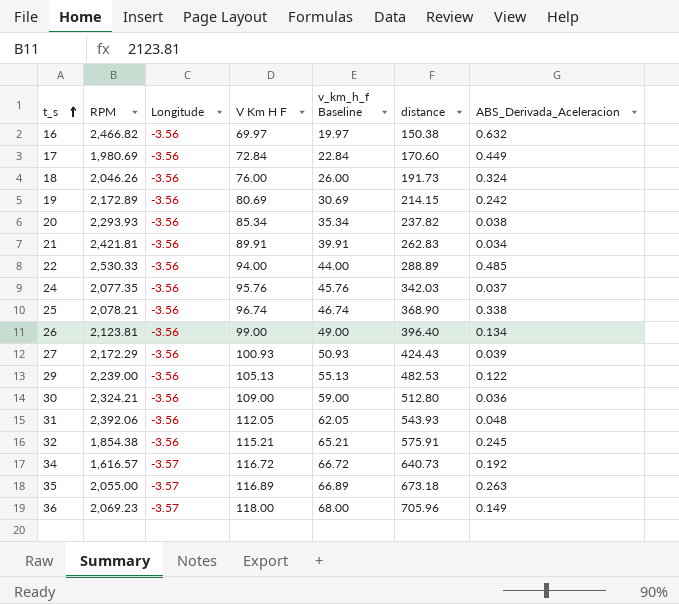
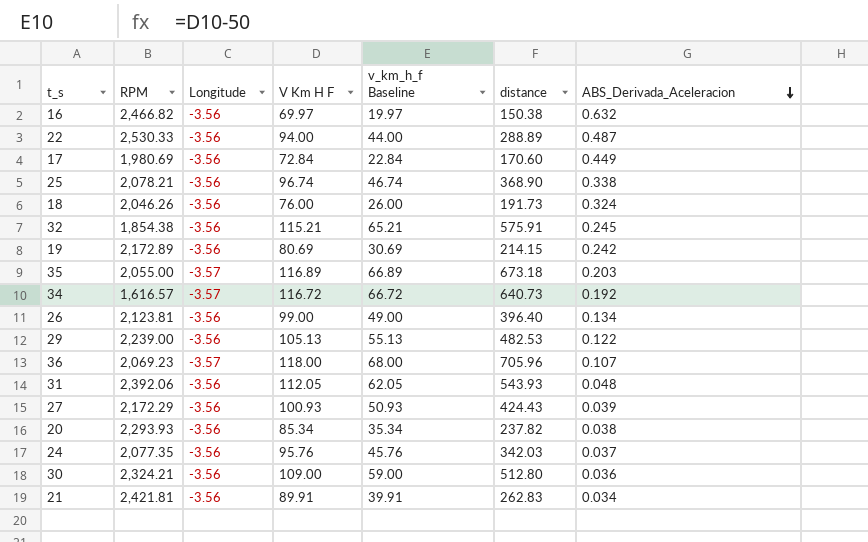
row order: t_s ascending -> ABS_Derivada_Aceleracion descending
22 | ABS_Derivada_Aceleracion: 0.485 -> 0.487
35 | ABS_Derivada_Aceleracion: 0.263 -> 0.203
36 | ABS_Derivada_Aceleracion: 0.149 -> 0.107

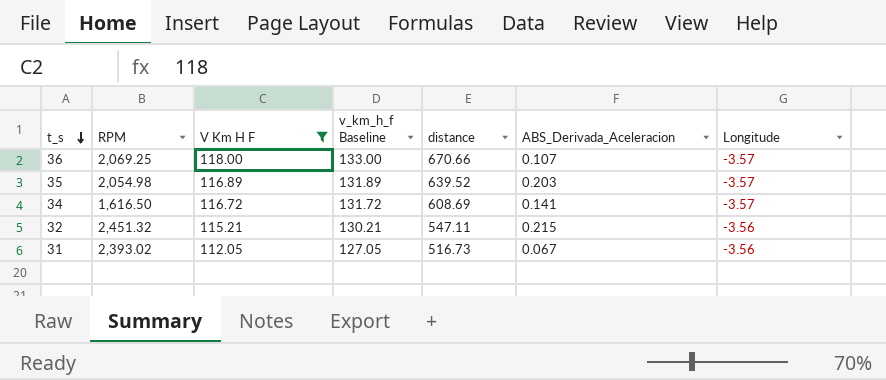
filter: none -> V Km H F >= 112.05
row order: ABS_Derivada_Aceleracion descending -> t_s descending
column v_km_h_f Baseline | formula: [V Km H F] - 50 -> [V Km H F] + 15
column Longitude | position: 3 -> 7
36 | RPM: 2,069.23 -> 2,069.25
36 | distance: 705.96 -> 670.66
35 | RPM: 2,055.00 -> 2,054.98
35 | distance: 673.18 -> 639.52
34 | RPM: 1,616.57 -> 1,616.50
34 | distance: 640.73 -> 608.69
34 | ABS_Derivada_Aceleracion: 0.192 -> 0.141
32 | RPM: 1,854.38 -> 2,451.32
32 | distance: 575.91 -> 547.11
32 | ABS_Derivada_Aceleracion: 0.245 -> 0.215
31 | RPM: 2,392.06 -> 2,393.02
31 | distance: 543.93 -> 516.73
31 | ABS_Derivada_Aceleracion: 0.048 -> 0.067

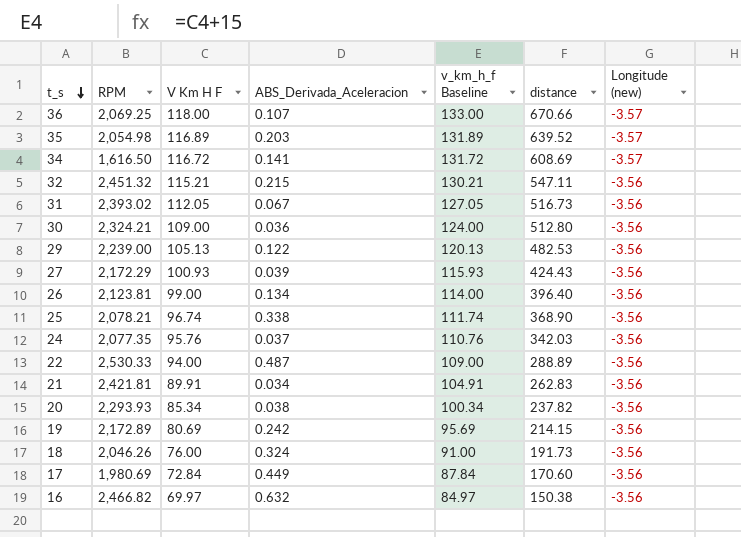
filter: V Km H F >= 112.05 -> none
column ABS_Derivada_Aceleracion | position: 6 -> 4
column name: Longitude -> Longitude (new)

